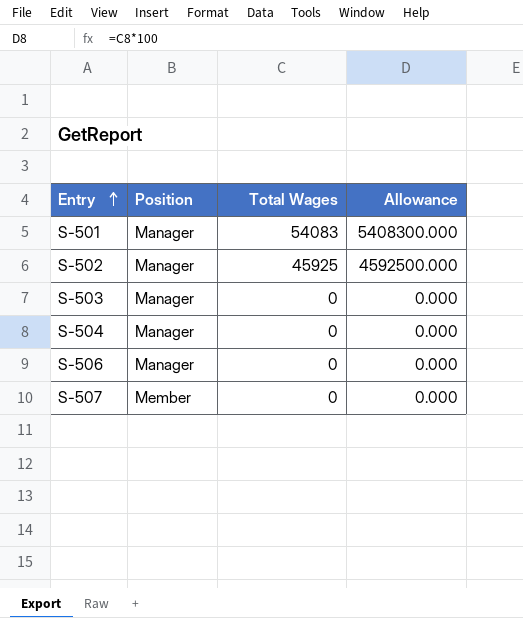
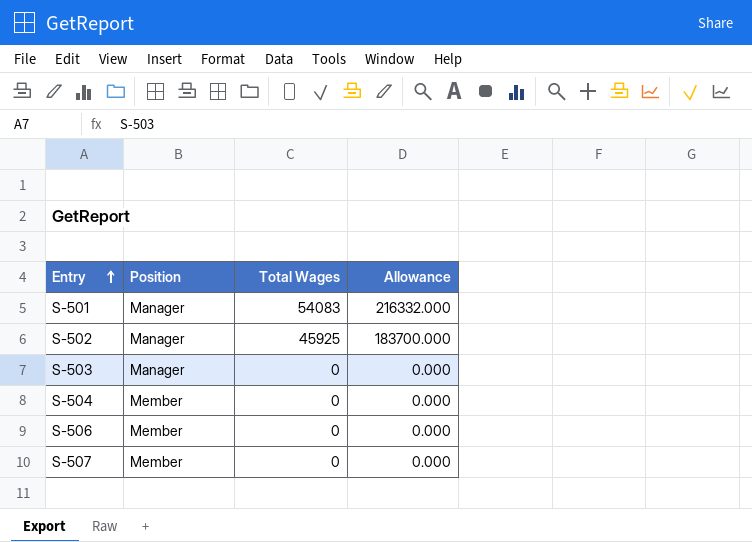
column Allowance | formula: [Total Wages] * 100 -> [Total Wages] * 4
S-504 | Position: Manager -> Member
S-506 | Position: Manager -> Member

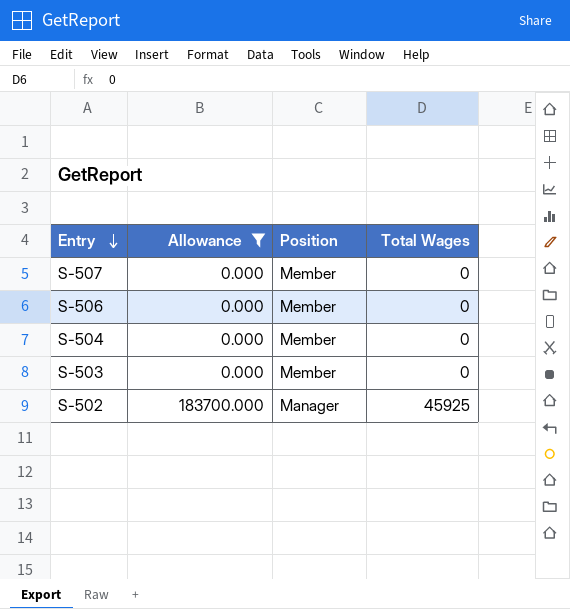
filter: none -> Allowance != 216332.000
row order: Entry ascending -> Entry descending
column Allowance | position: 4 -> 2
S-503 | Position: Manager -> Member

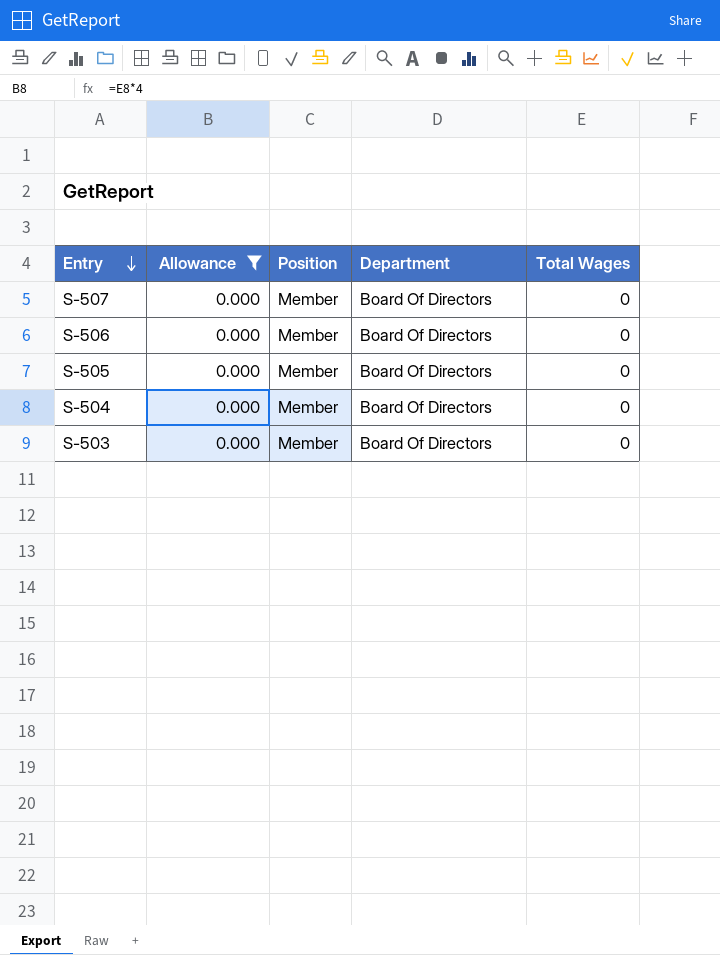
column Department | position: none -> 4
row S-502: 183700.000 | Manager | 45925 -> none
row S-505: none -> 0.000 | Member | Board Of Directors | 0

